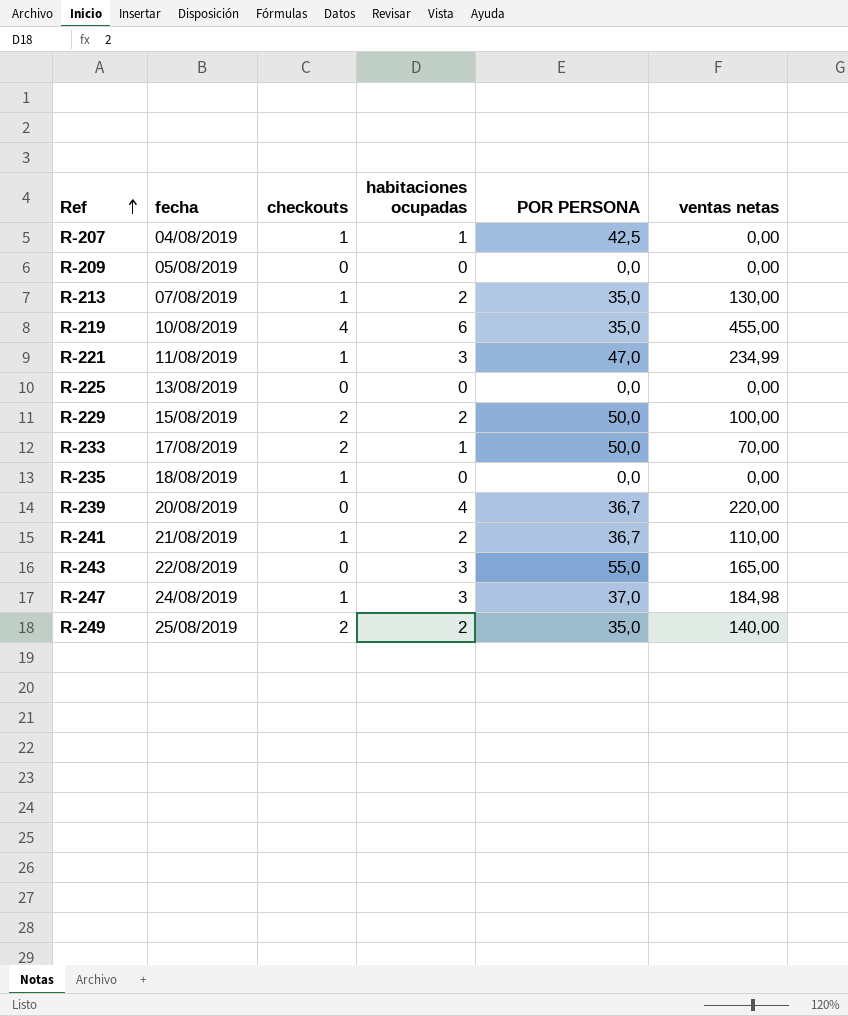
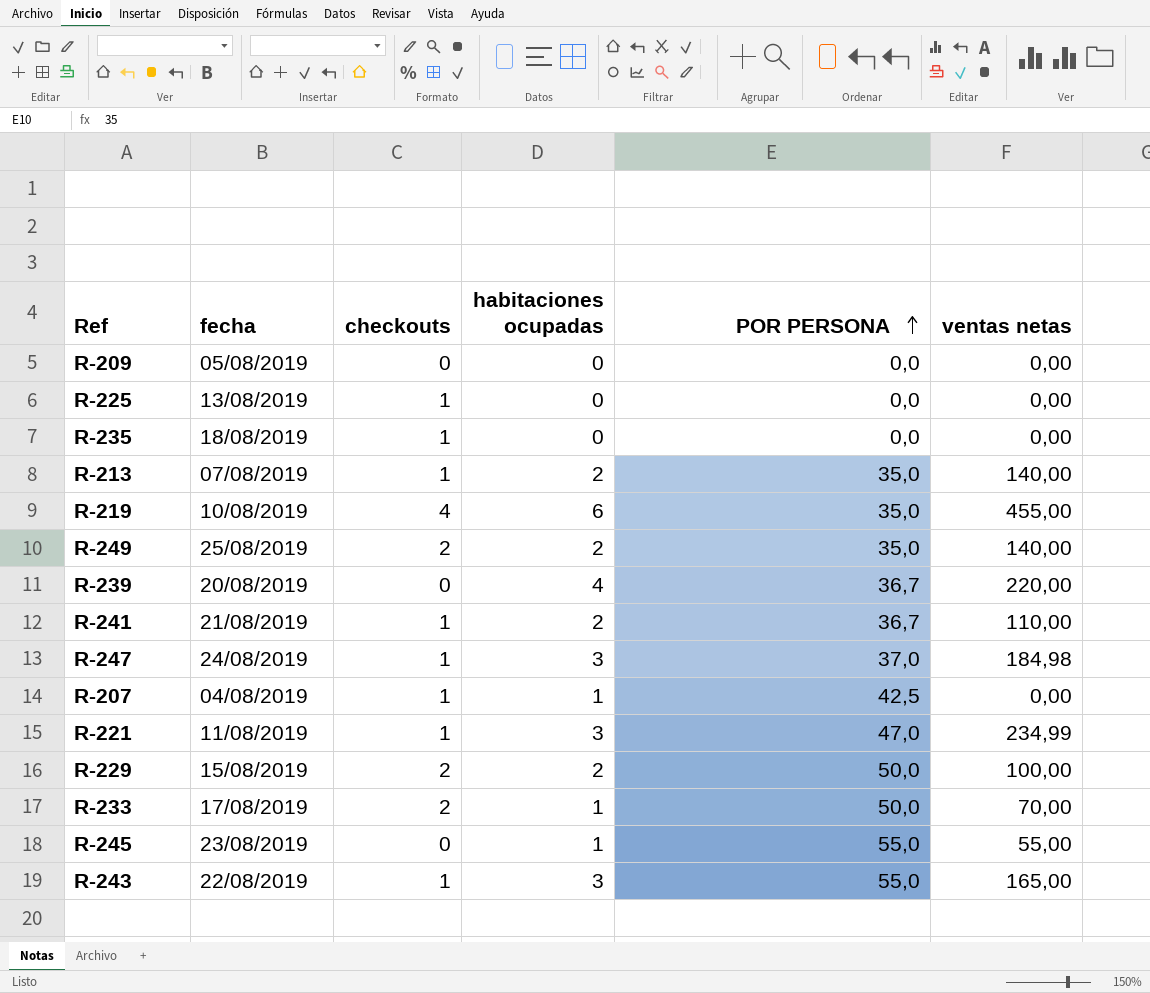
row order: Ref ascending -> POR PERSONA ascending
R-225 | checkouts: 0 -> 1
R-213 | ventas netas: 130,00 -> 140,00
row R-245: none -> 23/08/2019 | 0 | 1 | 55,0 | 55,00
R-243 | checkouts: 0 -> 1

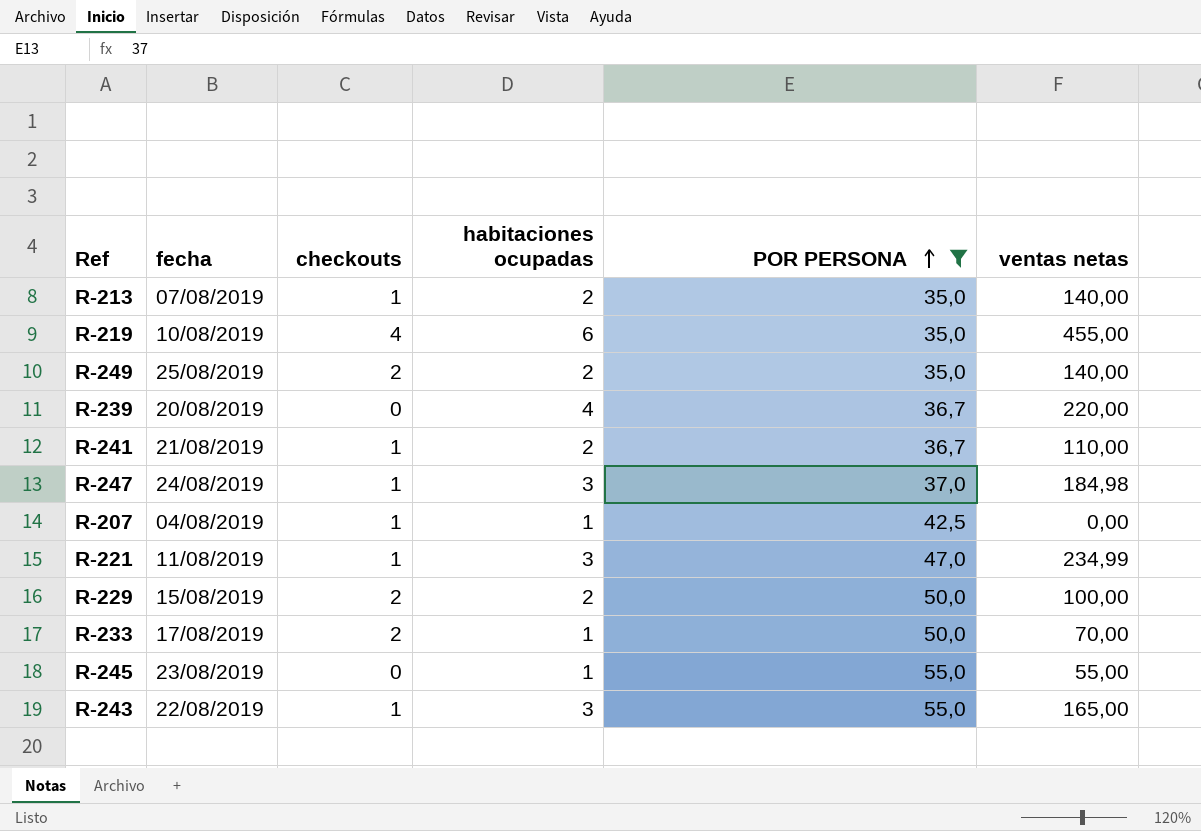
filter: none -> POR PERSONA != 0,0

